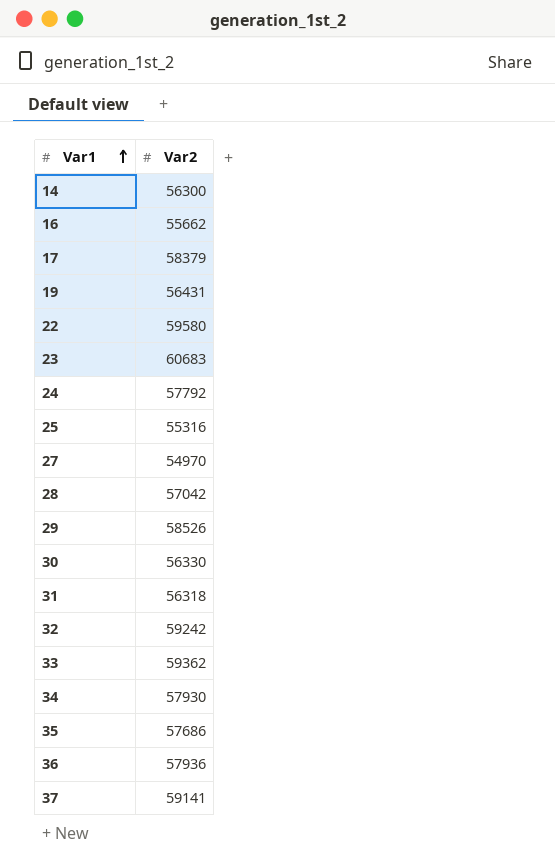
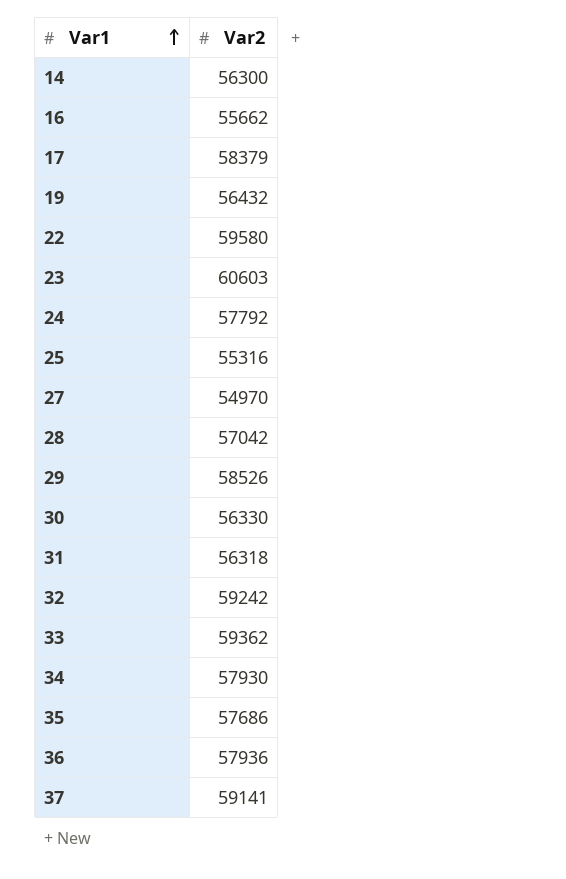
19 | Var2: 56431 -> 56432
23 | Var2: 60683 -> 60603

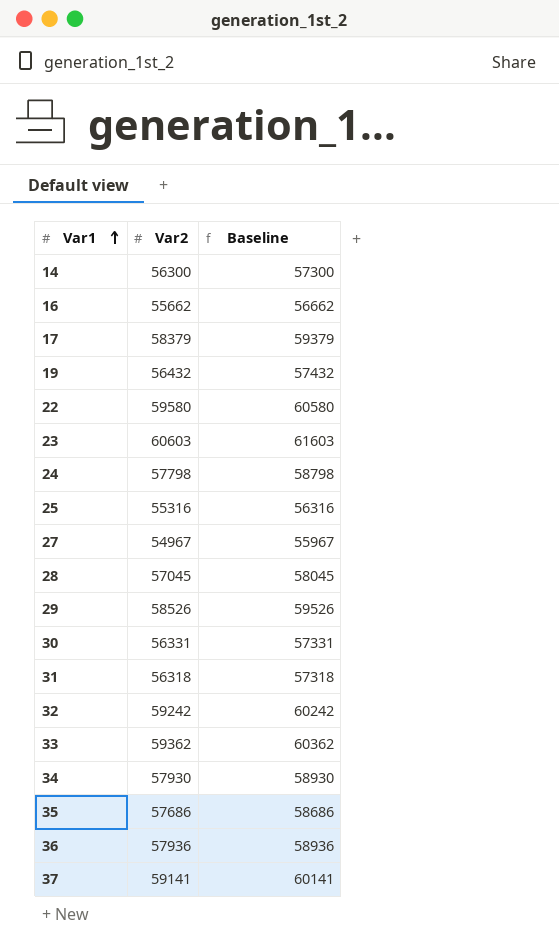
column Baseline | formula: none -> [Var2] + 1000
24 | Var2: 57792 -> 57798
27 | Var2: 54970 -> 54967
28 | Var2: 57042 -> 57045
30 | Var2: 56330 -> 56331

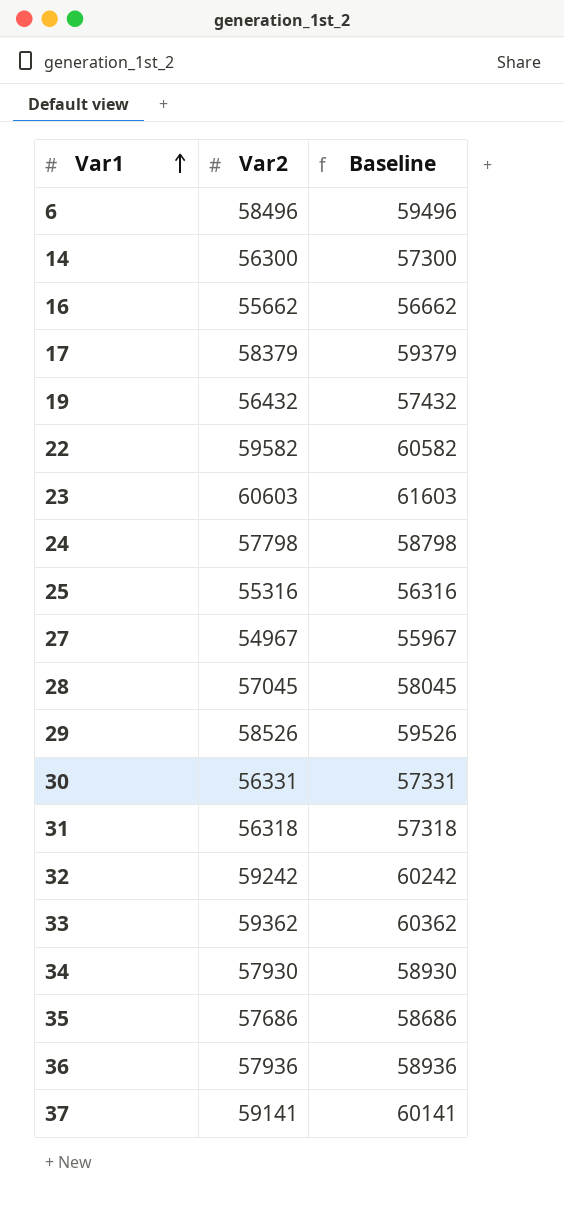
row 6: none -> 58496 | 59496
22 | Var2: 59580 -> 59582
22 | Baseline: 60580 -> 60582

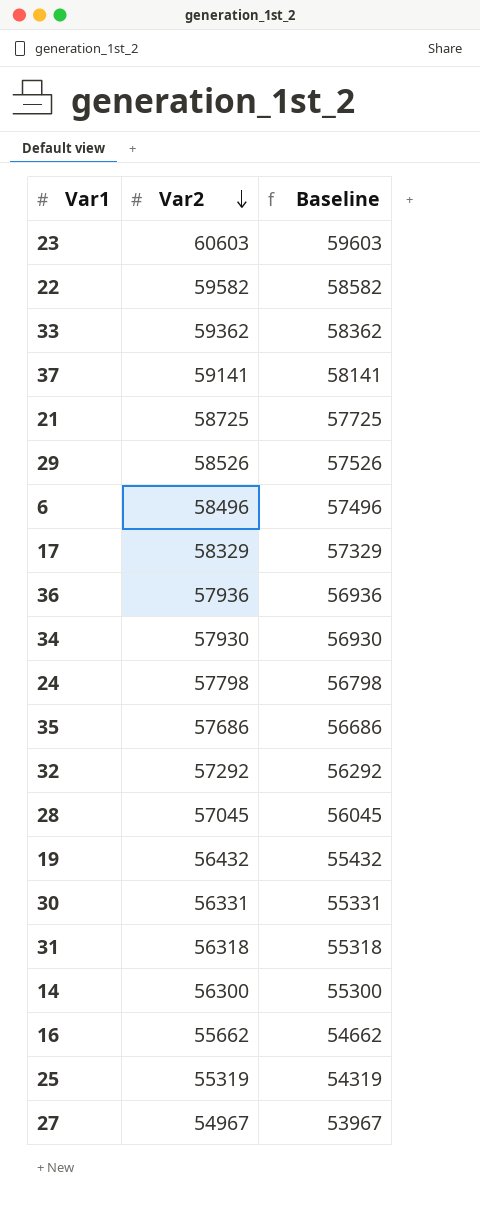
row order: Var1 ascending -> Var2 descending
column Baseline | formula: [Var2] + 1000 -> [Var2] - 1000
row 21: none -> 58725 | 57725
17 | Var2: 58379 -> 58329
32 | Var2: 59242 -> 57292
25 | Var2: 55316 -> 55319

